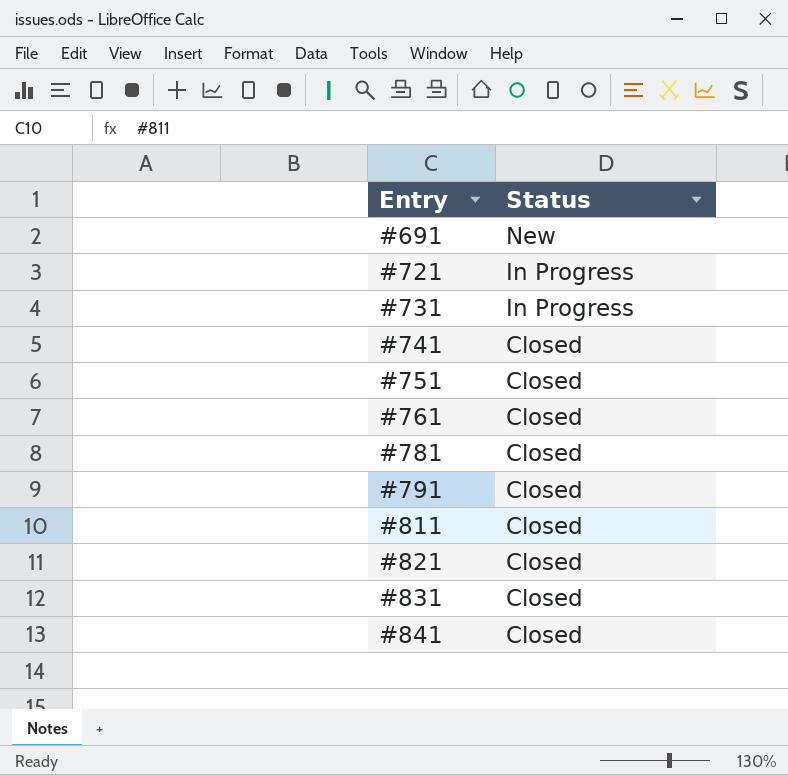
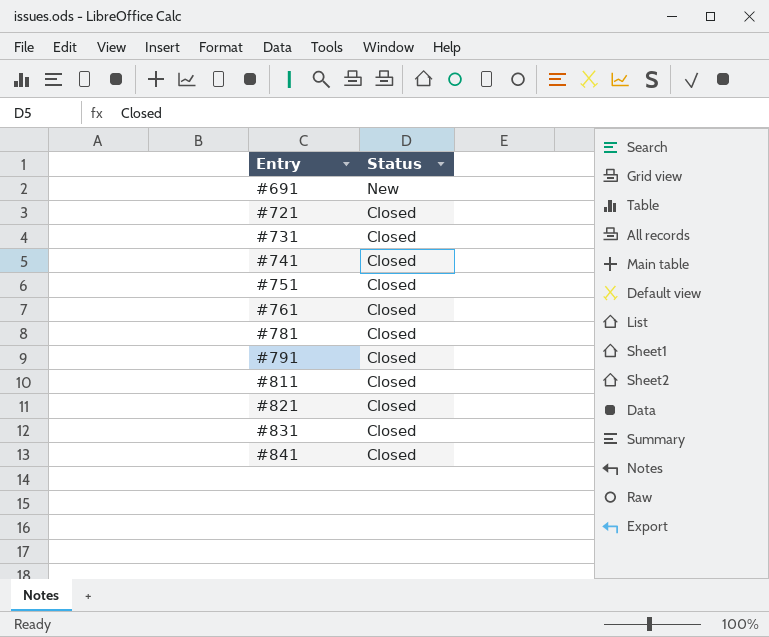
#721 | Status: In Progress -> Closed
#731 | Status: In Progress -> Closed

